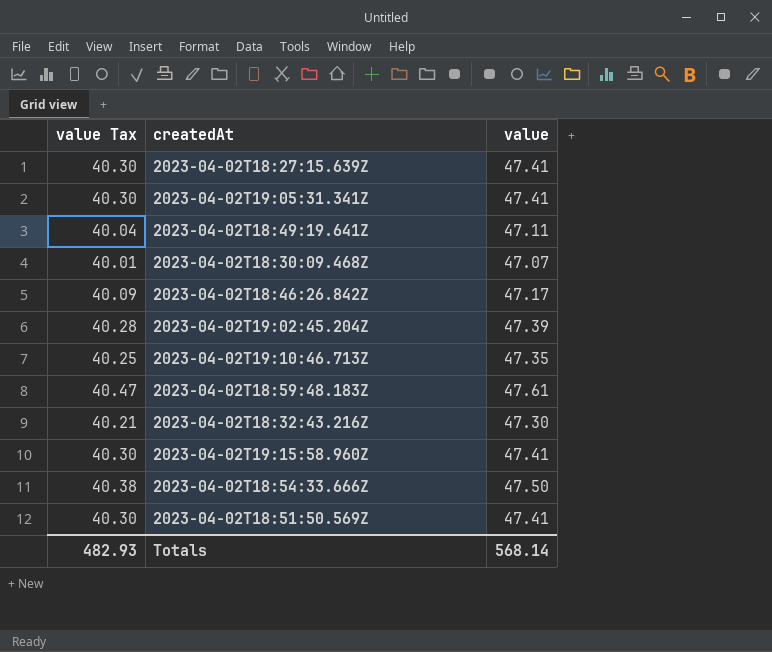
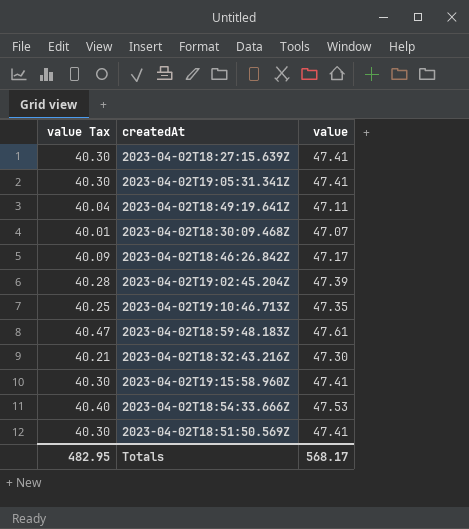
2023-04-02T18:54:33.666Z | value Tax: 40.38 -> 40.40
2023-04-02T18:54:33.666Z | value: 47.50 -> 47.53
Totals | value Tax: 482.93 -> 482.95
Totals | value: 568.14 -> 568.17

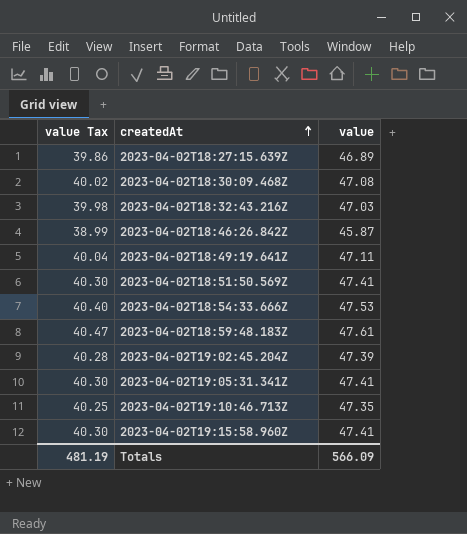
row order: none -> createdAt ascending
2023-04-02T18:27:15.639Z | value Tax: 40.30 -> 39.86
2023-04-02T18:27:15.639Z | value: 47.41 -> 46.89
2023-04-02T18:30:09.468Z | value Tax: 40.01 -> 40.02
2023-04-02T18:30:09.468Z | value: 47.07 -> 47.08
2023-04-02T18:32:43.216Z | value Tax: 40.21 -> 39.98
2023-04-02T18:32:43.216Z | value: 47.30 -> 47.03
2023-04-02T18:46:26.842Z | value Tax: 40.09 -> 38.99
2023-04-02T18:46:26.842Z | value: 47.17 -> 45.87
Totals | value Tax: 482.95 -> 481.19
Totals | value: 568.17 -> 566.09

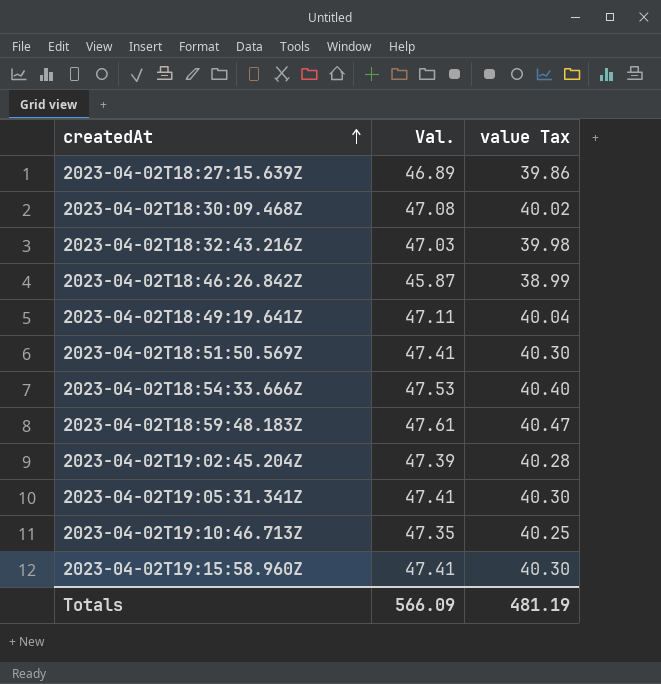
column name: value -> Val.
column value Tax | position: 1 -> 3

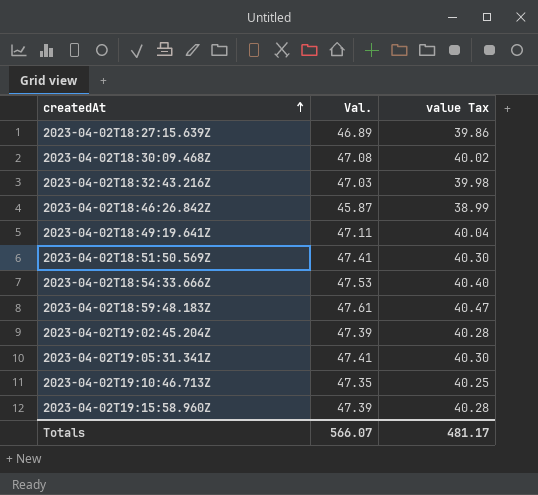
2023-04-02T19:15:58.960Z | Val.: 47.41 -> 47.39
2023-04-02T19:15:58.960Z | value Tax: 40.30 -> 40.28
Totals | Val.: 566.09 -> 566.07
Totals | value Tax: 481.19 -> 481.17

